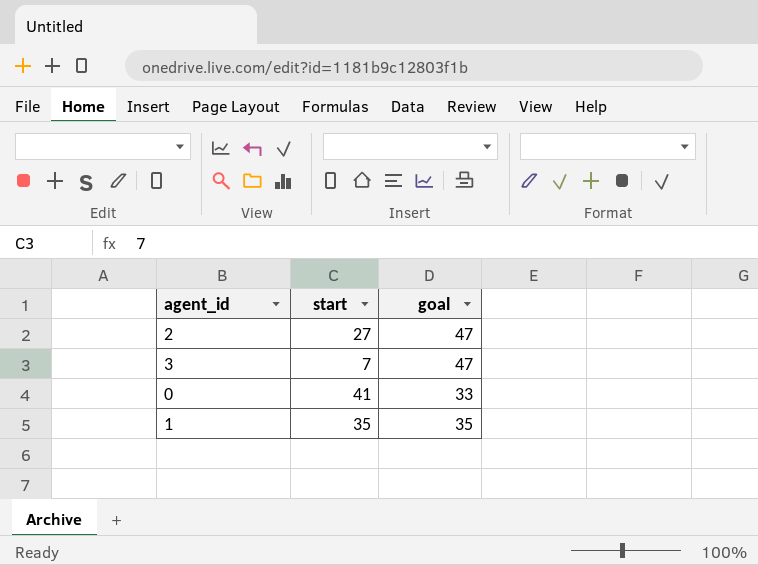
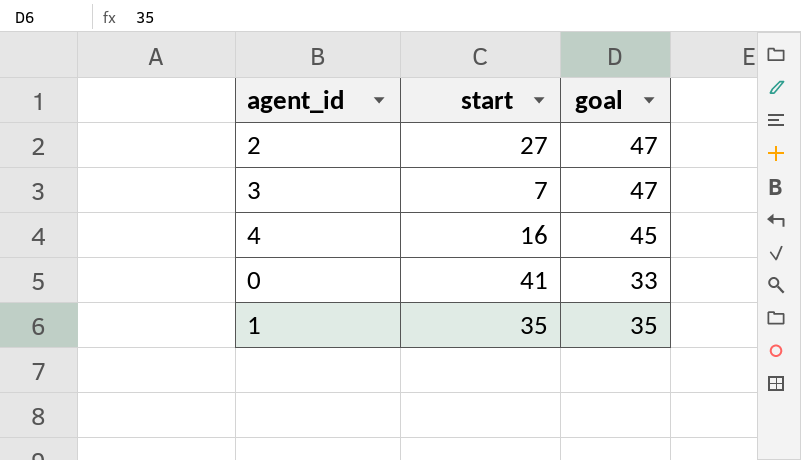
row 4: none -> 16 | 45

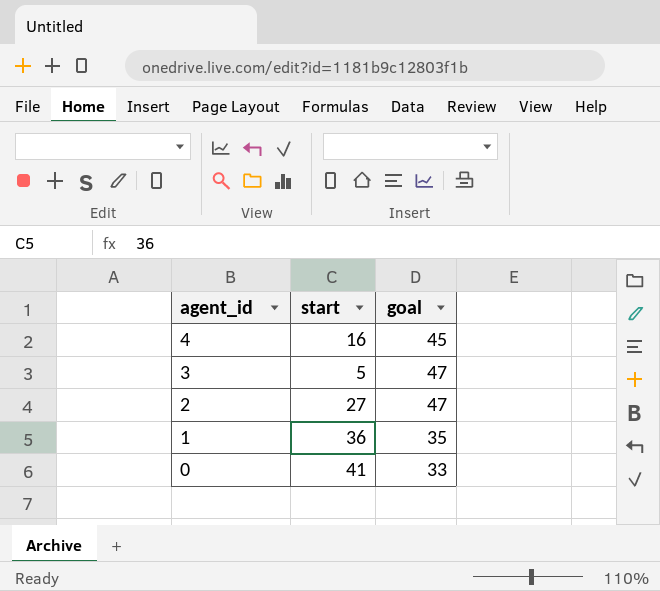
row order: none -> agent_id descending
3 | start: 7 -> 5
1 | start: 35 -> 36

